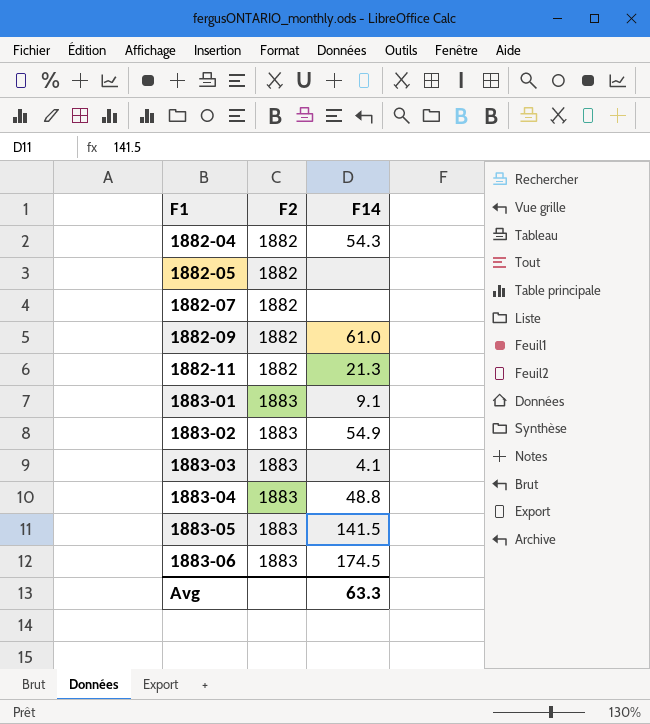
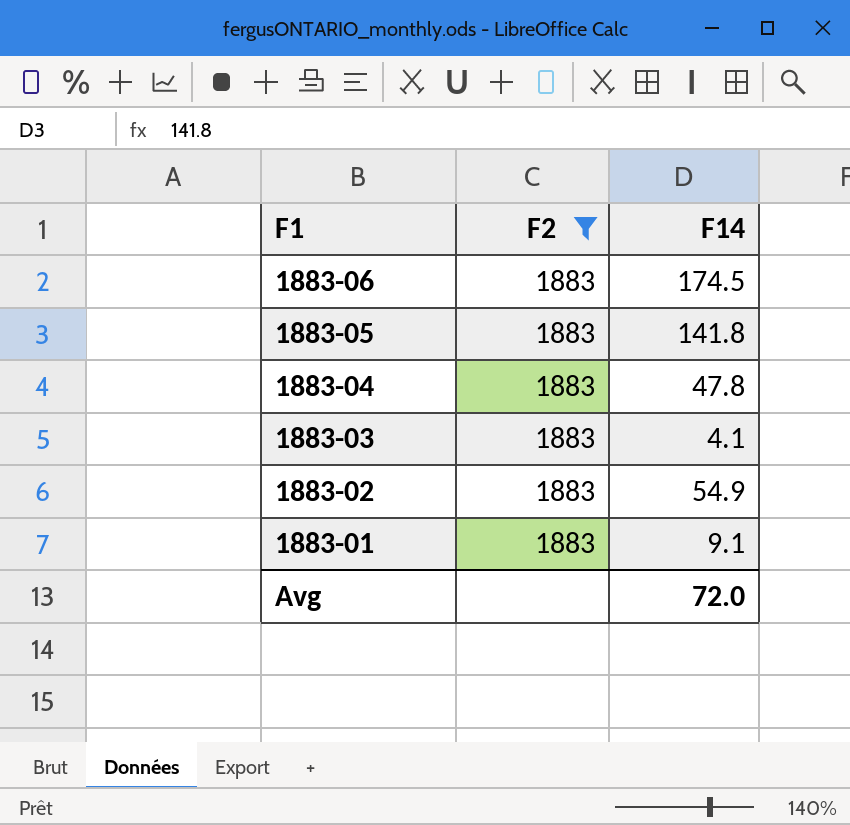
filter: none -> F2 = 1883
row order: F1 ascending -> F1 descending
1883-05 | F14: 141.5 -> 141.8
1883-04 | F14: 48.8 -> 47.8
Avg | F14: 63.3 -> 72.0

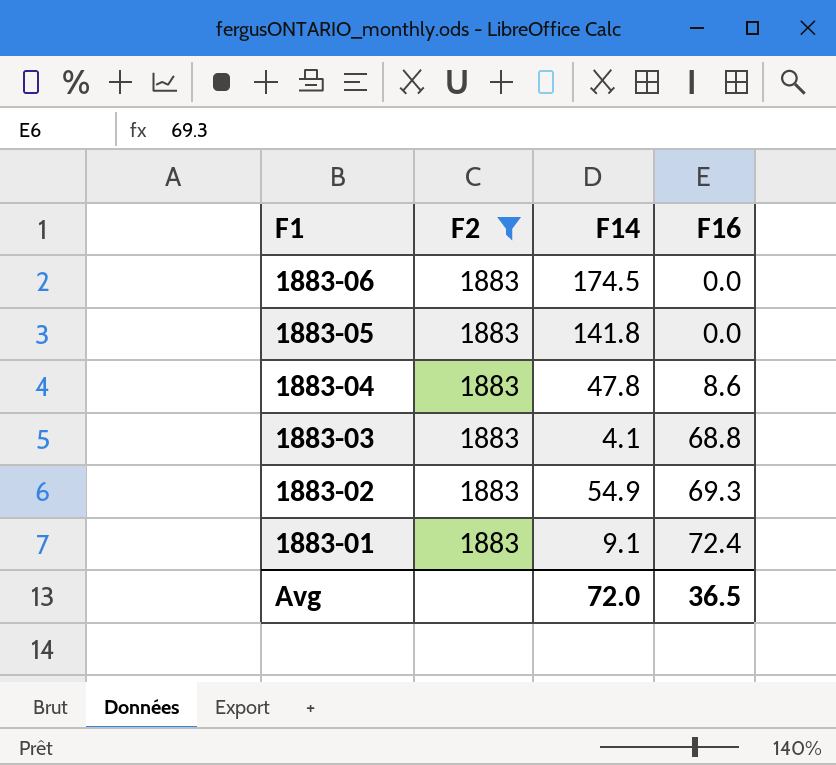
column F16 | position: none -> 4

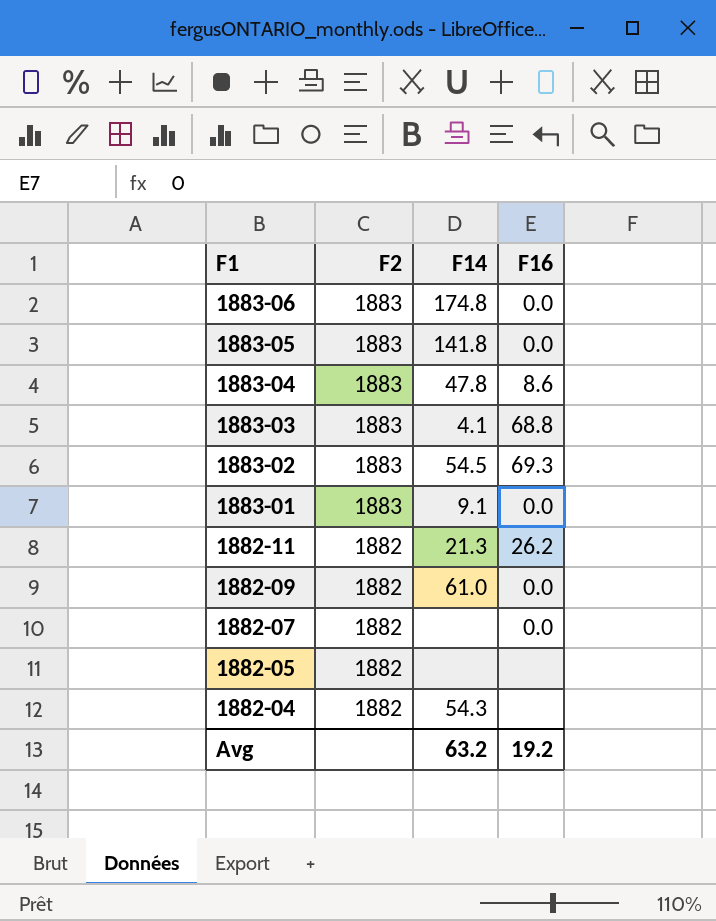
filter: F2 = 1883 -> none
1883-06 | F14: 174.5 -> 174.8
1883-02 | F14: 54.9 -> 54.5
1883-01 | F16: 72.4 -> 0.0
Avg | F14: 72.0 -> 63.2
Avg | F16: 36.5 -> 19.2

